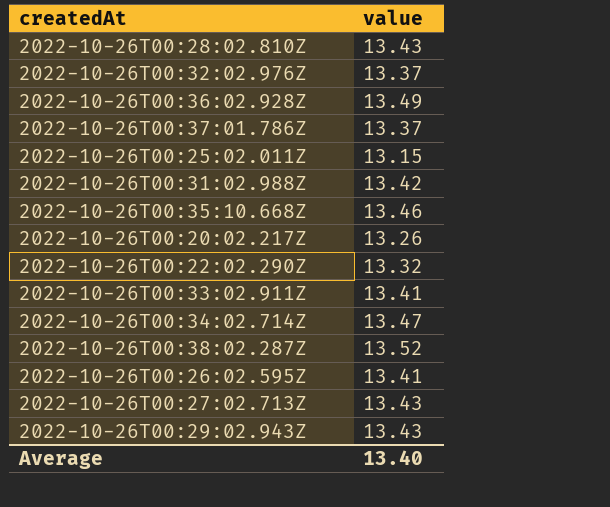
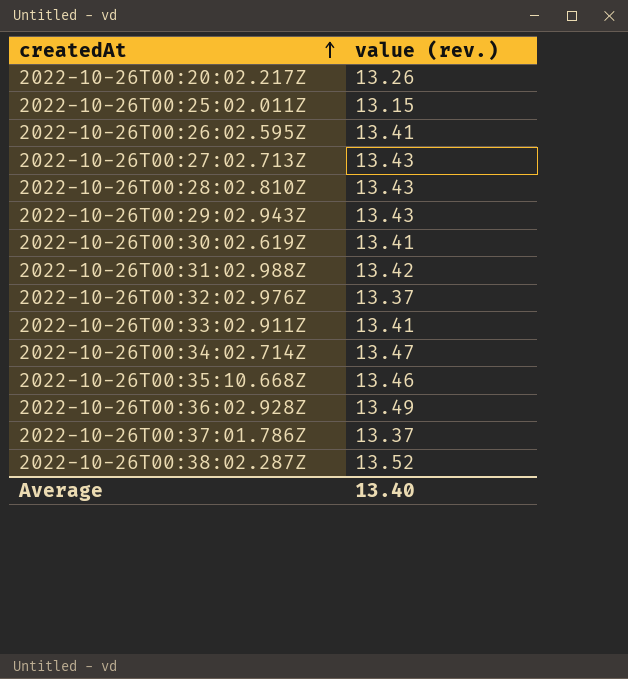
row order: none -> createdAt ascending
column name: value -> value (rev.)
row 2022-10-26T00:22:02.290Z: 13.32 -> none
row 2022-10-26T00:30:02.619Z: none -> 13.41

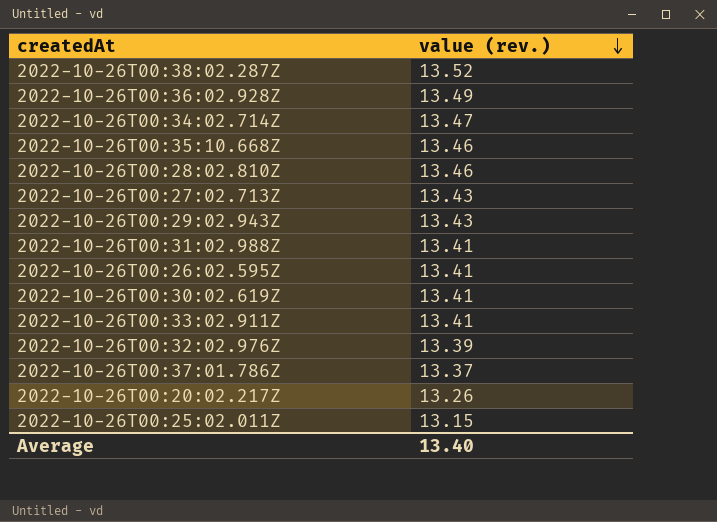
row order: createdAt ascending -> value (rev.) descending
2022-10-26T00:28:02.810Z | value (rev.): 13.43 -> 13.46
2022-10-26T00:31:02.988Z | value (rev.): 13.42 -> 13.41
2022-10-26T00:32:02.976Z | value (rev.): 13.37 -> 13.39

